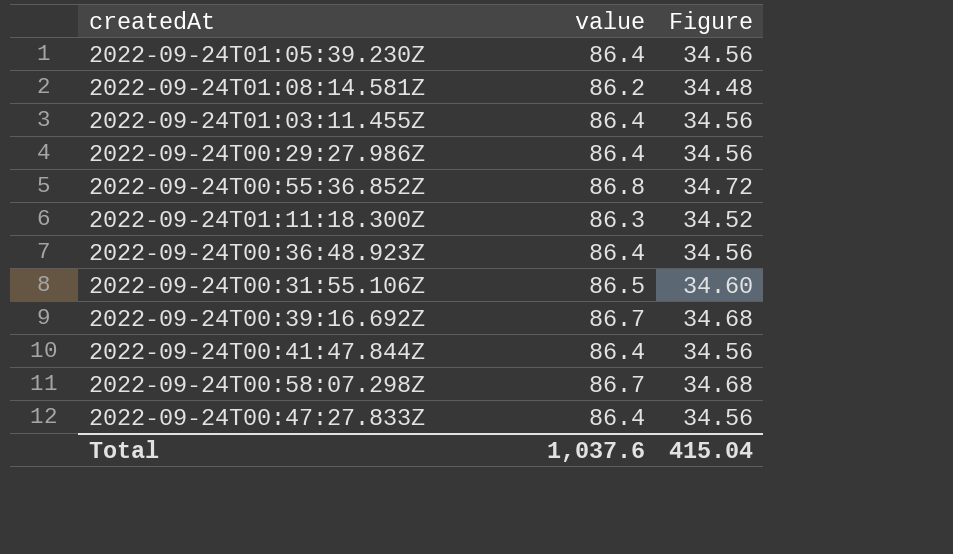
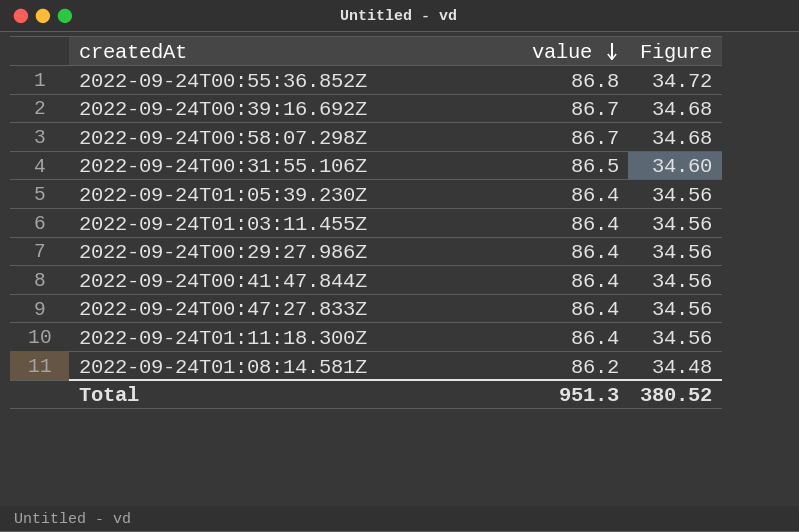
row order: none -> value descending
row 2022-09-24T00:36:48.923Z: 86.4 | 34.56 -> none
2022-09-24T01:11:18.300Z | value: 86.3 -> 86.4
2022-09-24T01:11:18.300Z | Figure: 34.52 -> 34.56
Total | value: 1,037.6 -> 951.3
Total | Figure: 415.04 -> 380.52

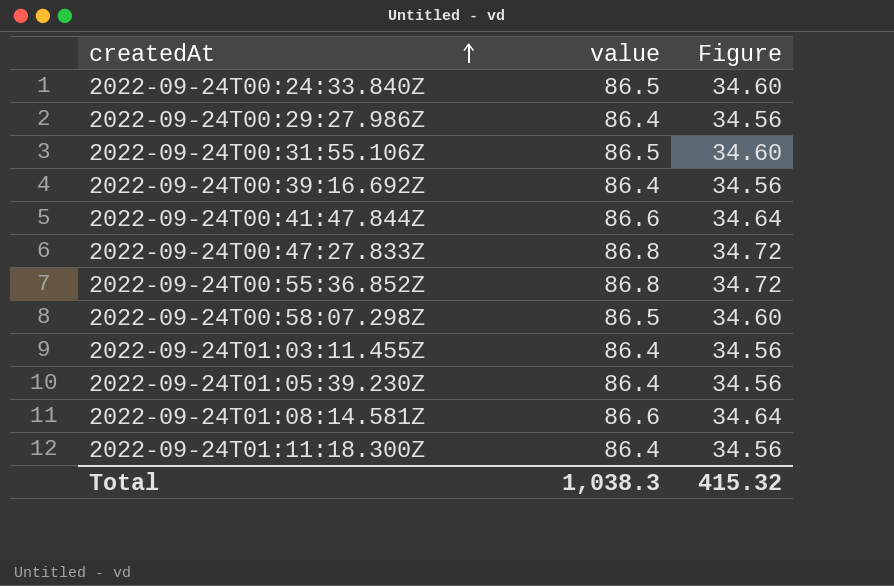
row order: value descending -> createdAt ascending
row 2022-09-24T00:24:33.840Z: none -> 86.5 | 34.60
2022-09-24T00:39:16.692Z | value: 86.7 -> 86.4
2022-09-24T00:39:16.692Z | Figure: 34.68 -> 34.56
2022-09-24T00:41:47.844Z | value: 86.4 -> 86.6
2022-09-24T00:41:47.844Z | Figure: 34.56 -> 34.64
2022-09-24T00:47:27.833Z | value: 86.4 -> 86.8
2022-09-24T00:47:27.833Z | Figure: 34.56 -> 34.72
2022-09-24T00:58:07.298Z | value: 86.7 -> 86.5
2022-09-24T00:58:07.298Z | Figure: 34.68 -> 34.60
2022-09-24T01:08:14.581Z | value: 86.2 -> 86.6
2022-09-24T01:08:14.581Z | Figure: 34.48 -> 34.64
Total | value: 951.3 -> 1,038.3
Total | Figure: 380.52 -> 415.32

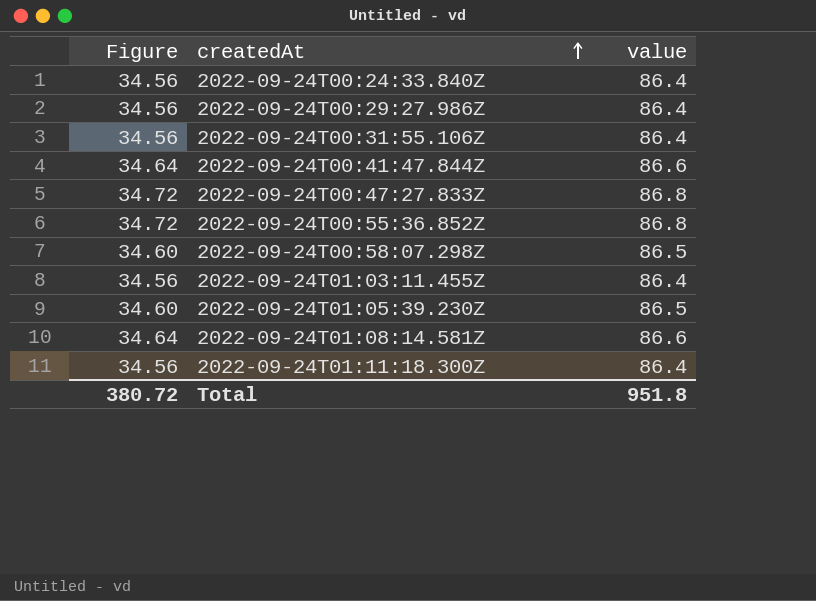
column Figure | position: 3 -> 1
row 2022-09-24T00:39:16.692Z: 86.4 | 34.56 -> none
2022-09-24T00:24:33.840Z | Figure: 34.60 -> 34.56
2022-09-24T00:24:33.840Z | value: 86.5 -> 86.4
2022-09-24T00:31:55.106Z | Figure: 34.60 -> 34.56
2022-09-24T00:31:55.106Z | value: 86.5 -> 86.4
2022-09-24T01:05:39.230Z | Figure: 34.56 -> 34.60
2022-09-24T01:05:39.230Z | value: 86.4 -> 86.5
Total | Figure: 415.32 -> 380.72
Total | value: 1,038.3 -> 951.8

